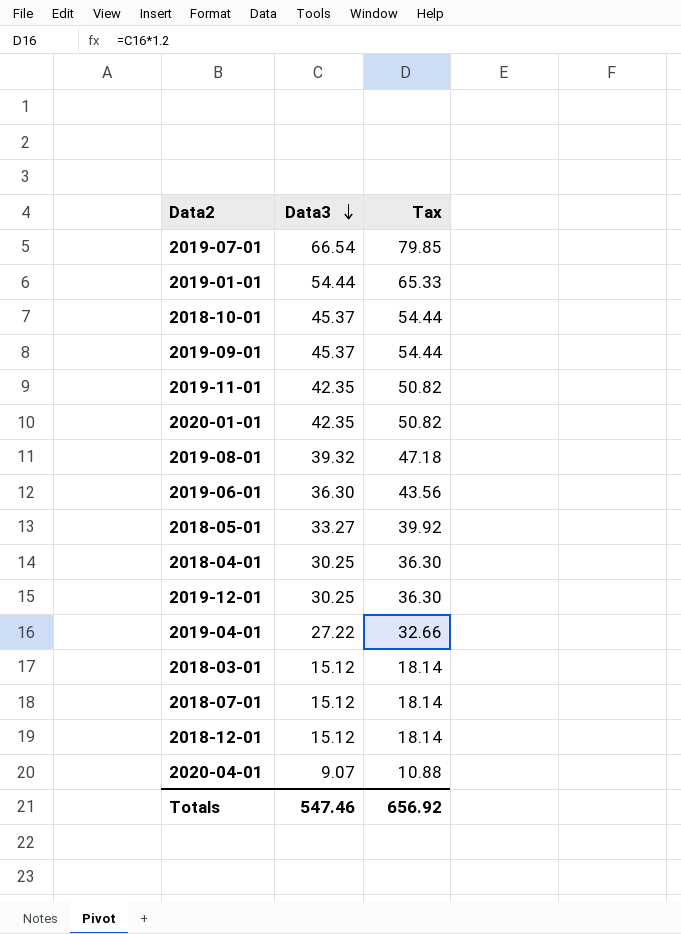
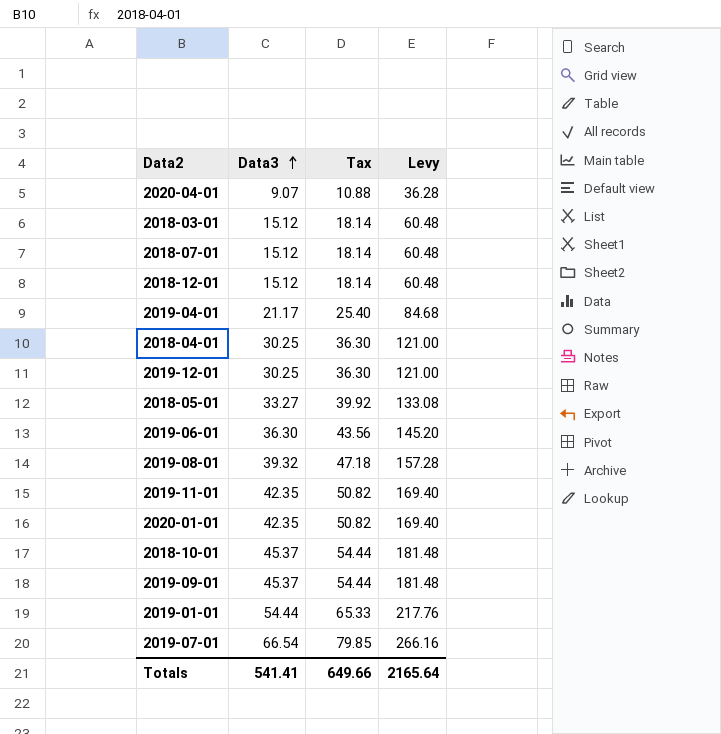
row order: Data3 descending -> Data3 ascending
column Levy | formula: none -> [Data3] * 4
2019-04-01 | Data3: 27.22 -> 21.17
2019-04-01 | Tax: 32.66 -> 25.40
Totals | Data3: 547.46 -> 541.41
Totals | Tax: 656.92 -> 649.66

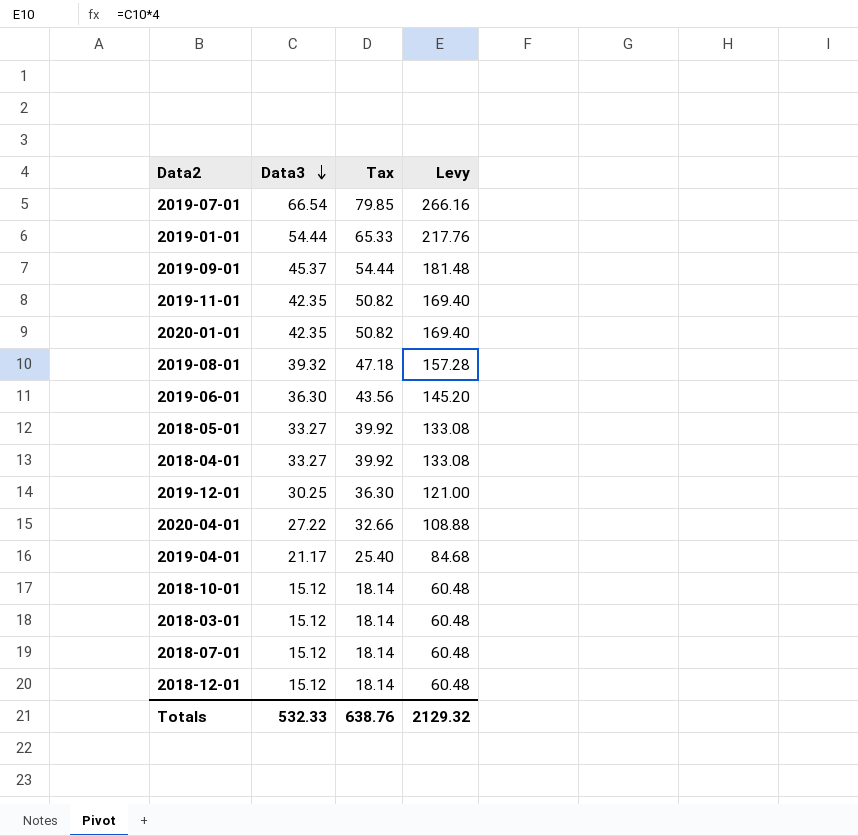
row order: Data3 ascending -> Data3 descending
2018-04-01 | Data3: 30.25 -> 33.27
2018-04-01 | Tax: 36.30 -> 39.92
2018-04-01 | Levy: 121.00 -> 133.08
2020-04-01 | Data3: 9.07 -> 27.22
2020-04-01 | Tax: 10.88 -> 32.66
2020-04-01 | Levy: 36.28 -> 108.88
2018-10-01 | Data3: 45.37 -> 15.12
2018-10-01 | Tax: 54.44 -> 18.14
2018-10-01 | Levy: 181.48 -> 60.48
Totals | Data3: 541.41 -> 532.33
Totals | Tax: 649.66 -> 638.76
Totals | Levy: 2165.64 -> 2129.32

